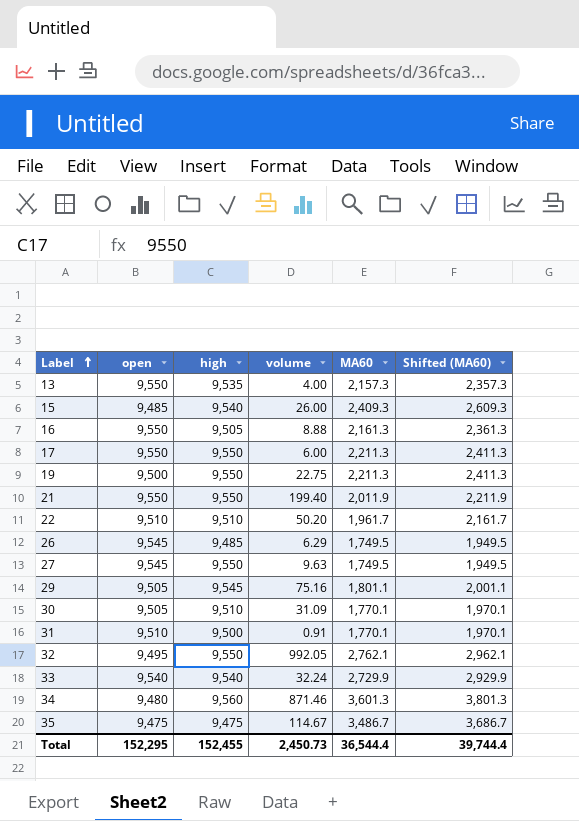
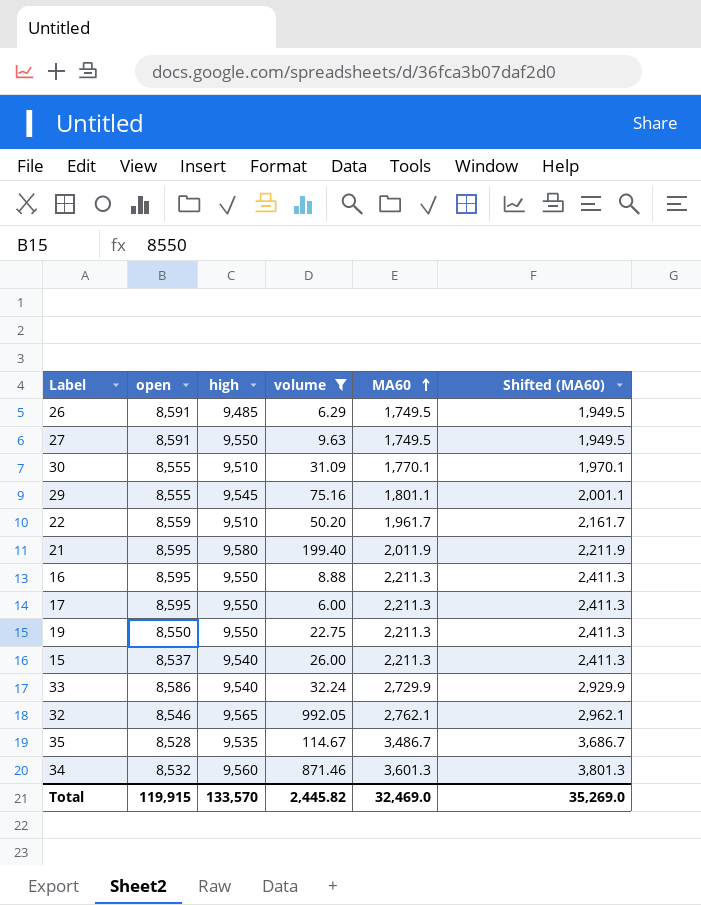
filter: none -> volume >= 6.00
row order: Label ascending -> MA60 ascending
26 | open: 9,545 -> 8,591
27 | open: 9,545 -> 8,591
30 | open: 9,505 -> 8,555
29 | open: 9,505 -> 8,555
22 | open: 9,510 -> 8,559
21 | open: 9,550 -> 8,595
21 | high: 9,550 -> 9,580
16 | open: 9,550 -> 8,595
16 | high: 9,505 -> 9,550
16 | MA60: 2,161.3 -> 2,211.3
16 | Shifted (MA60): 2,361.3 -> 2,411.3
17 | open: 9,550 -> 8,595
19 | open: 9,500 -> 8,550
15 | open: 9,485 -> 8,537
15 | MA60: 2,409.3 -> 2,211.3
15 | Shifted (MA60): 2,609.3 -> 2,411.3
33 | open: 9,540 -> 8,586
32 | open: 9,495 -> 8,546
32 | high: 9,550 -> 9,565
35 | open: 9,475 -> 8,528
35 | high: 9,475 -> 9,535
34 | open: 9,480 -> 8,532
Total | open: 152,295 -> 119,915
Total | high: 152,455 -> 133,570
Total | volume: 2,450.73 -> 2,445.82
Total | MA60: 36,544.4 -> 32,469.0
Total | Shifted (MA60): 39,744.4 -> 35,269.0

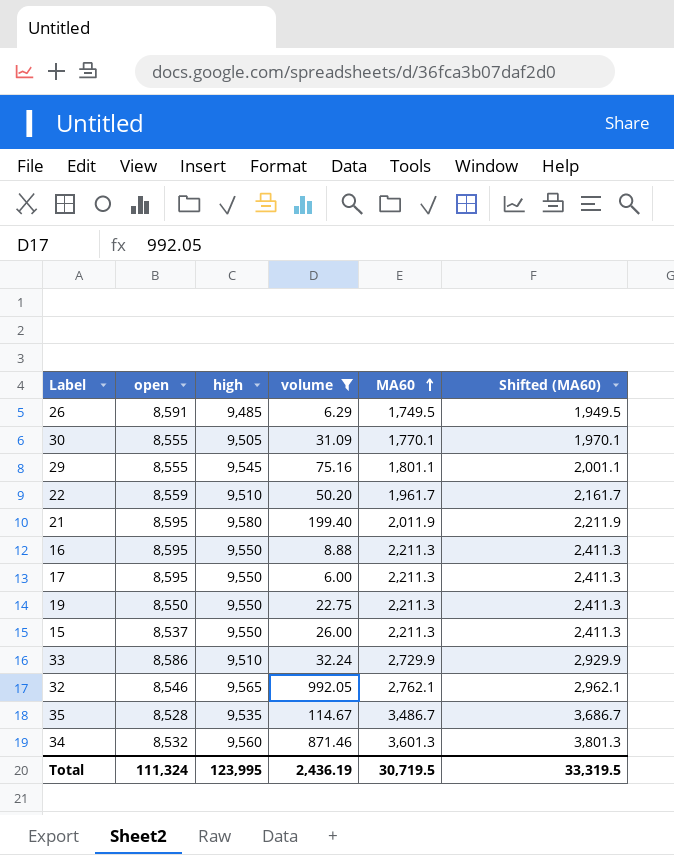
row 27: 8,591 | 9,550 | 9.63 | 1,749.5 | 1,949.5 -> none
30 | high: 9,510 -> 9,505
15 | high: 9,540 -> 9,550
33 | high: 9,540 -> 9,510
Total | open: 119,915 -> 111,324
Total | high: 133,570 -> 123,995
Total | volume: 2,445.82 -> 2,436.19
Total | MA60: 32,469.0 -> 30,719.5
Total | Shifted (MA60): 35,269.0 -> 33,319.5

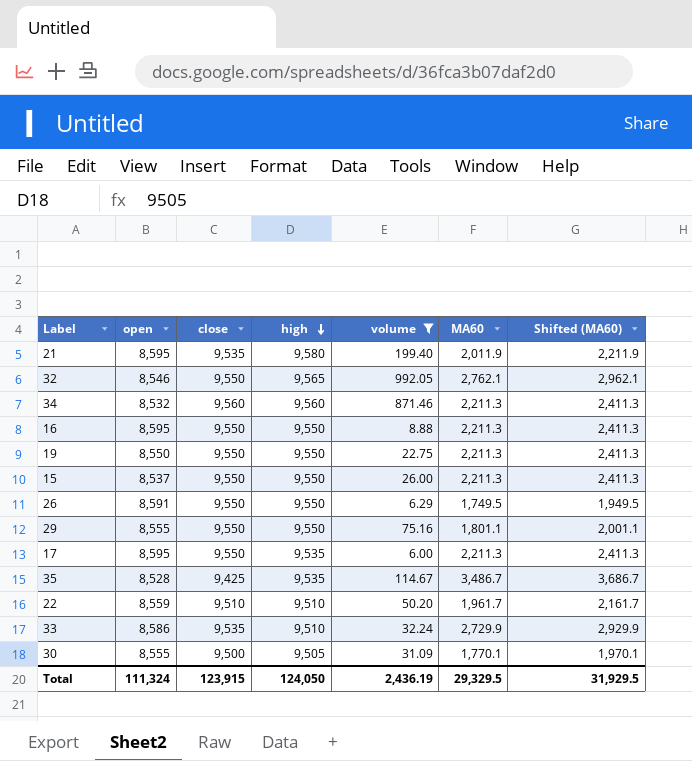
row order: MA60 ascending -> high descending
column close | position: none -> 3
34 | MA60: 3,601.3 -> 2,211.3
34 | Shifted (MA60): 3,801.3 -> 2,411.3
26 | high: 9,485 -> 9,550
29 | high: 9,545 -> 9,550
17 | high: 9,550 -> 9,535
Total | high: 123,995 -> 124,050
Total | MA60: 30,719.5 -> 29,329.5
Total | Shifted (MA60): 33,319.5 -> 31,929.5

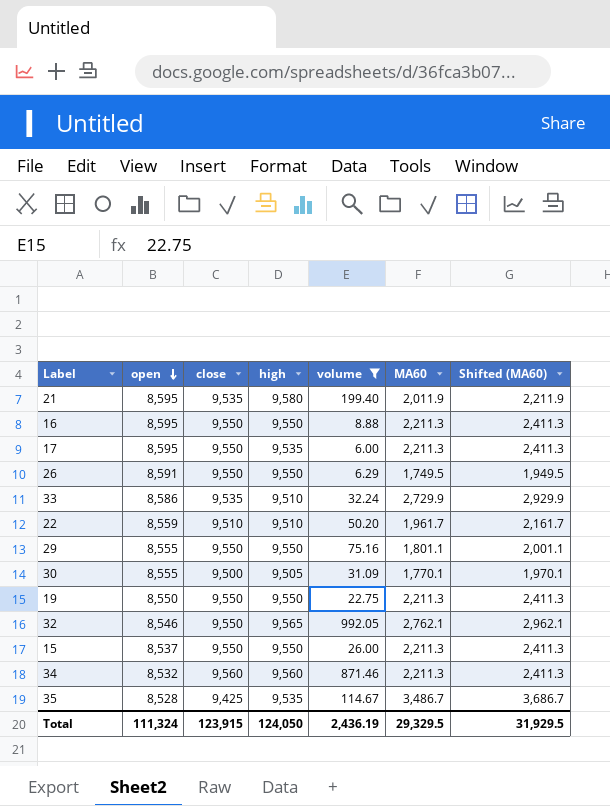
row order: high descending -> open descending

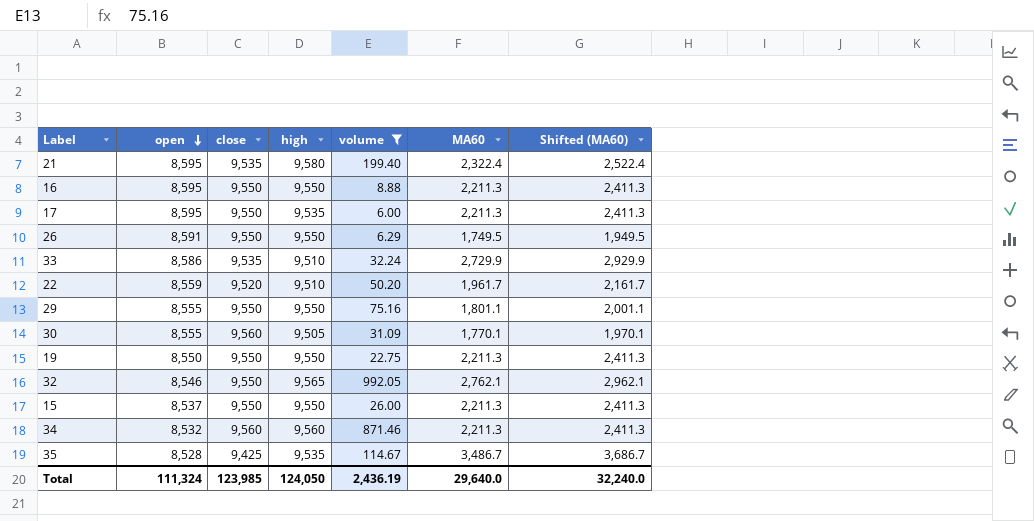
21 | MA60: 2,011.9 -> 2,322.4
21 | Shifted (MA60): 2,211.9 -> 2,522.4
22 | close: 9,510 -> 9,520
30 | close: 9,500 -> 9,560
Total | close: 123,915 -> 123,985
Total | MA60: 29,329.5 -> 29,640.0
Total | Shifted (MA60): 31,929.5 -> 32,240.0

